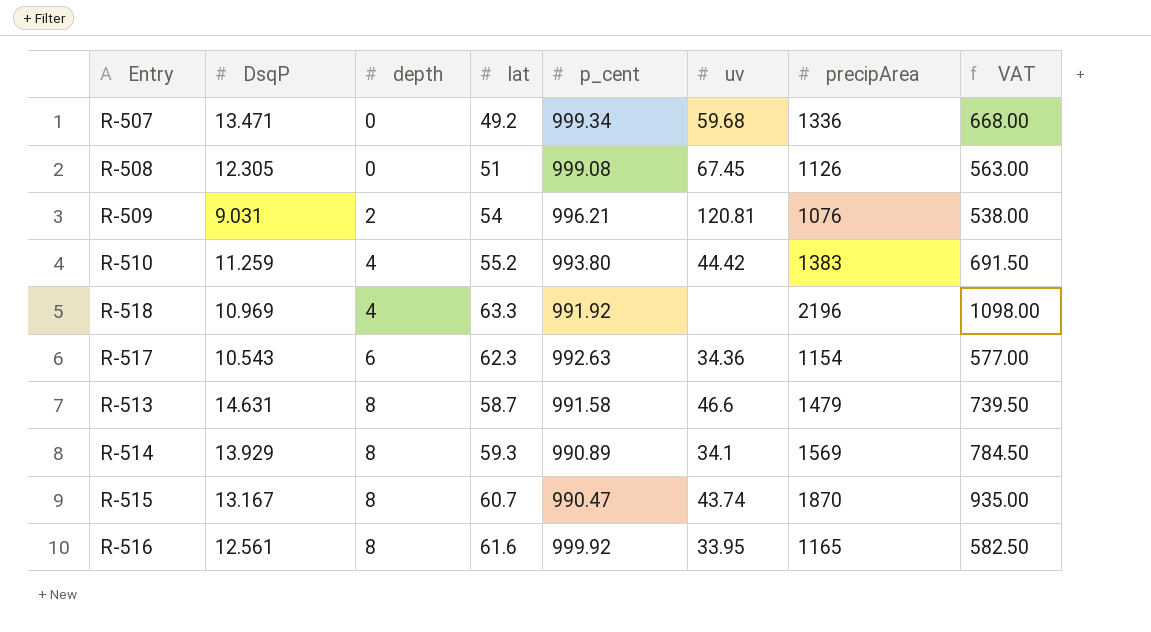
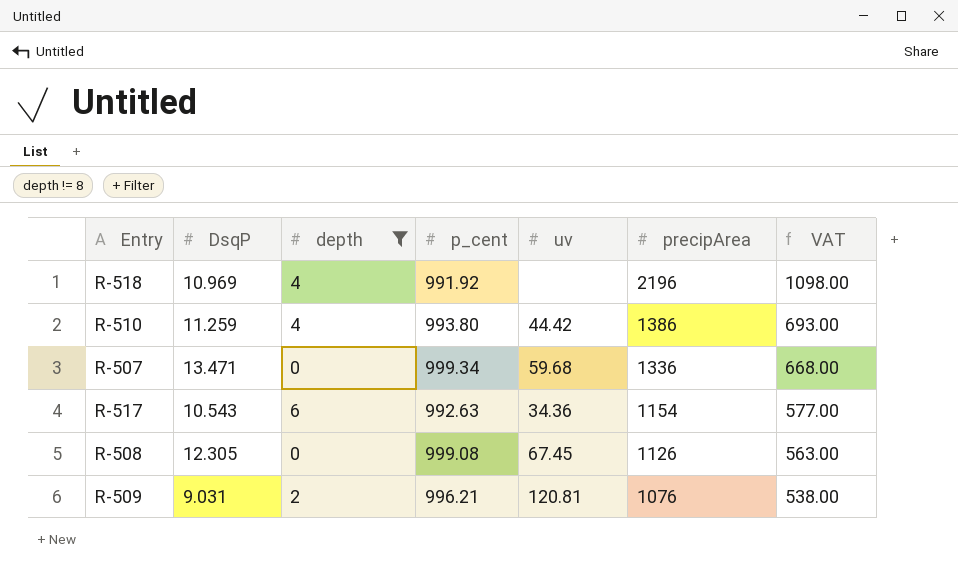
filter: none -> depth != 8
row order: depth ascending -> precipArea descending
column lat | position: 4 -> none
R-510 | precipArea: 1383 -> 1386
R-510 | VAT: 691.50 -> 693.00

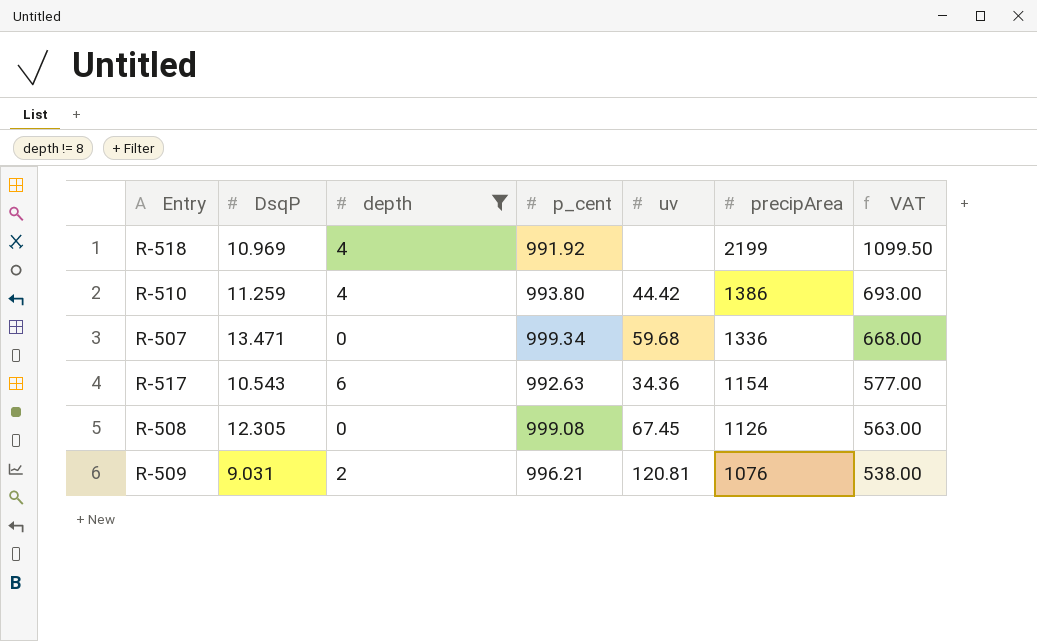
R-518 | precipArea: 2196 -> 2199
R-518 | VAT: 1098.00 -> 1099.50

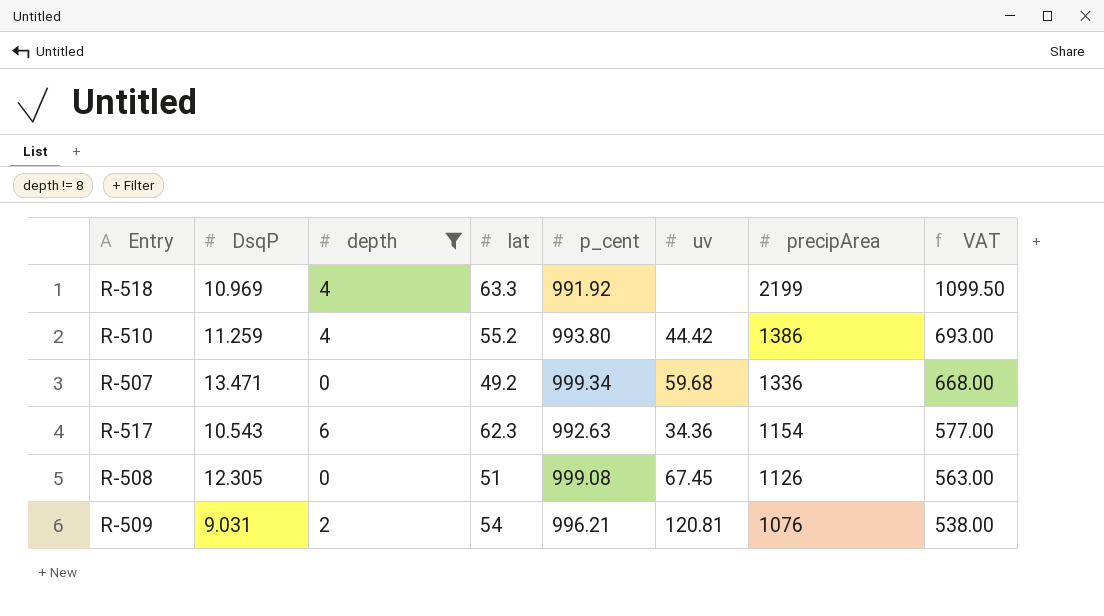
column lat | position: none -> 4

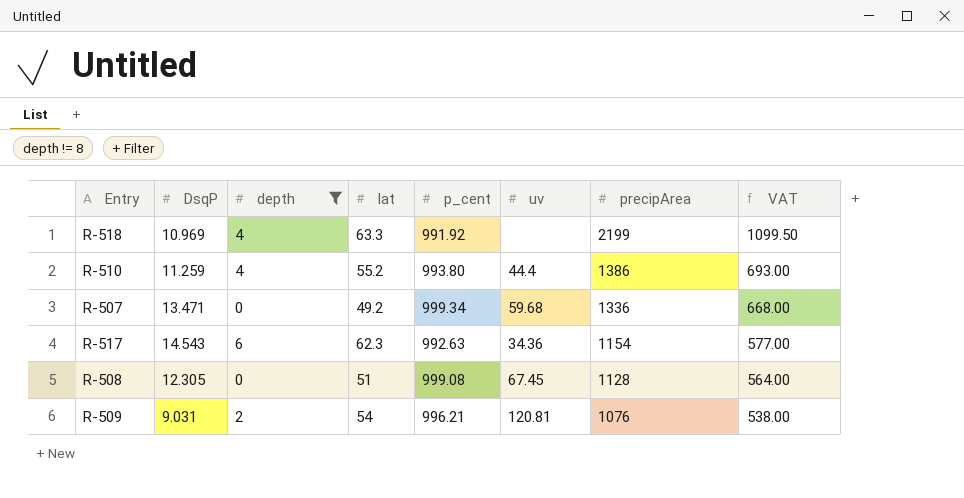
R-510 | uv: 44.42 -> 44.4
R-517 | DsqP: 10.543 -> 14.543
R-508 | precipArea: 1126 -> 1128
R-508 | VAT: 563.00 -> 564.00

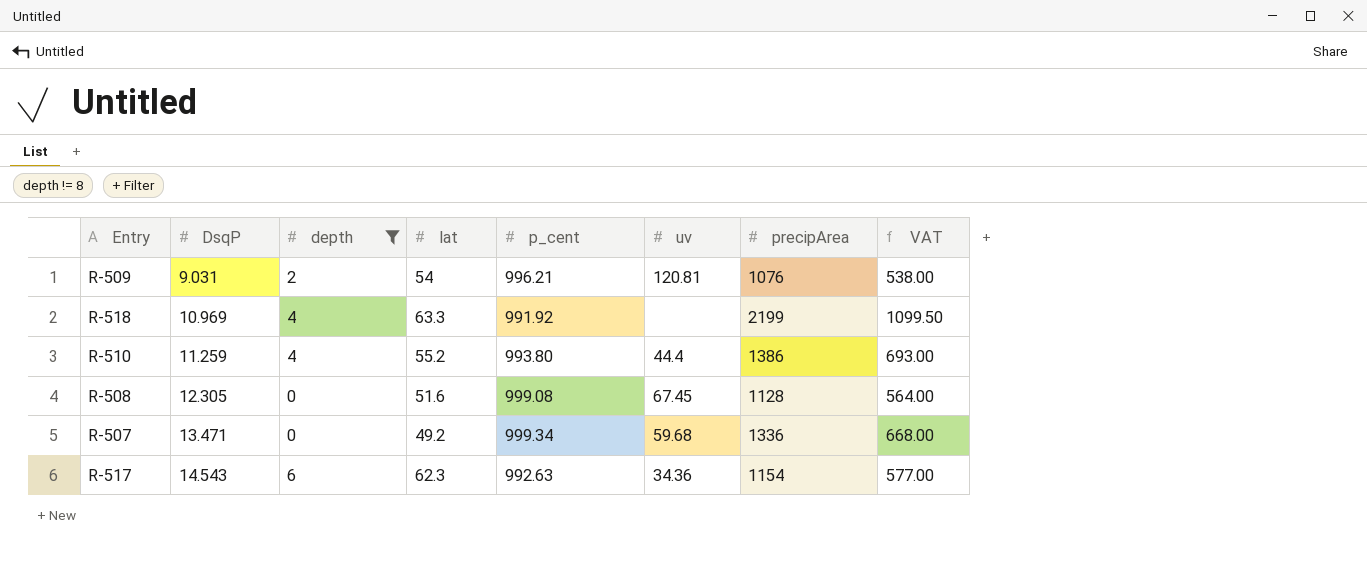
row order: precipArea descending -> DsqP ascending
R-508 | lat: 51 -> 51.6

